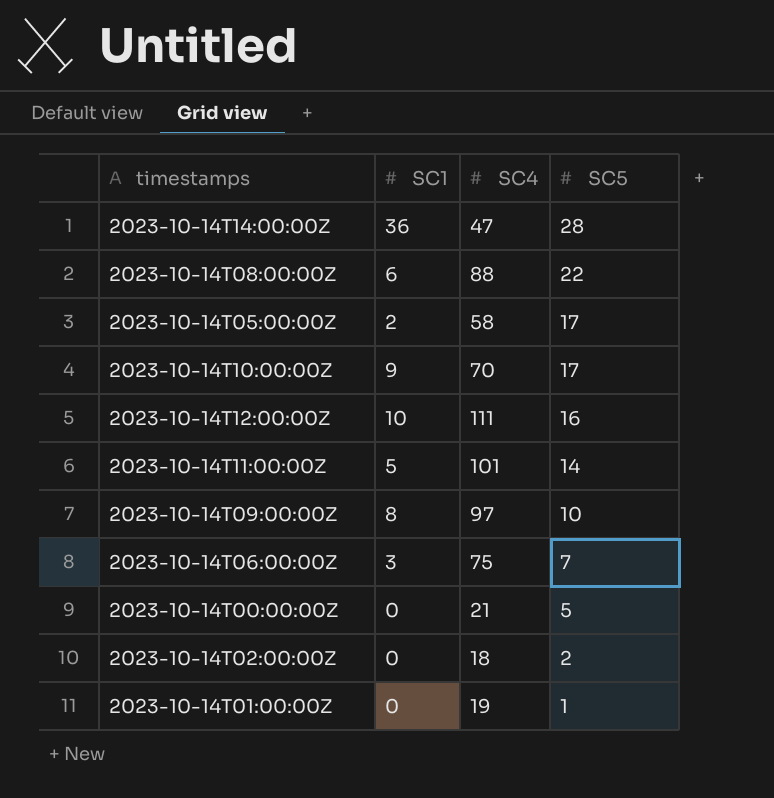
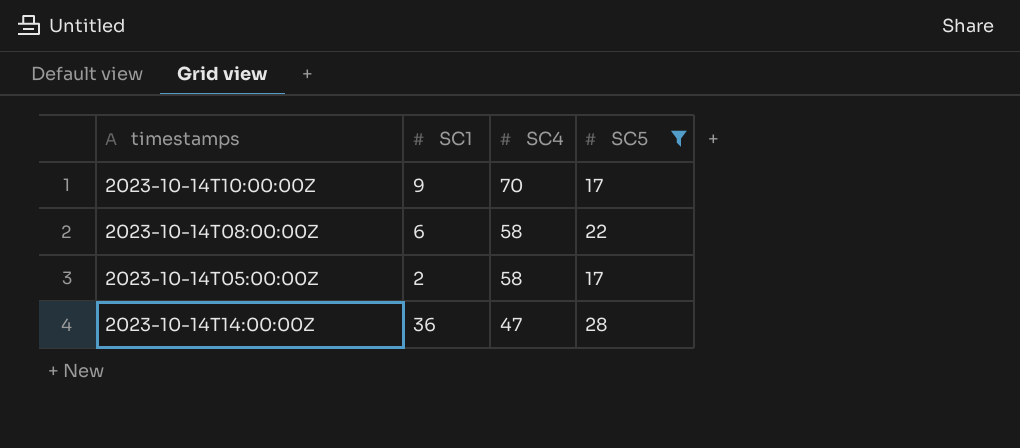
filter: none -> SC5 >= 17
row order: SC5 descending -> SC4 descending
2023-10-14T08:00:00Z | SC4: 88 -> 58

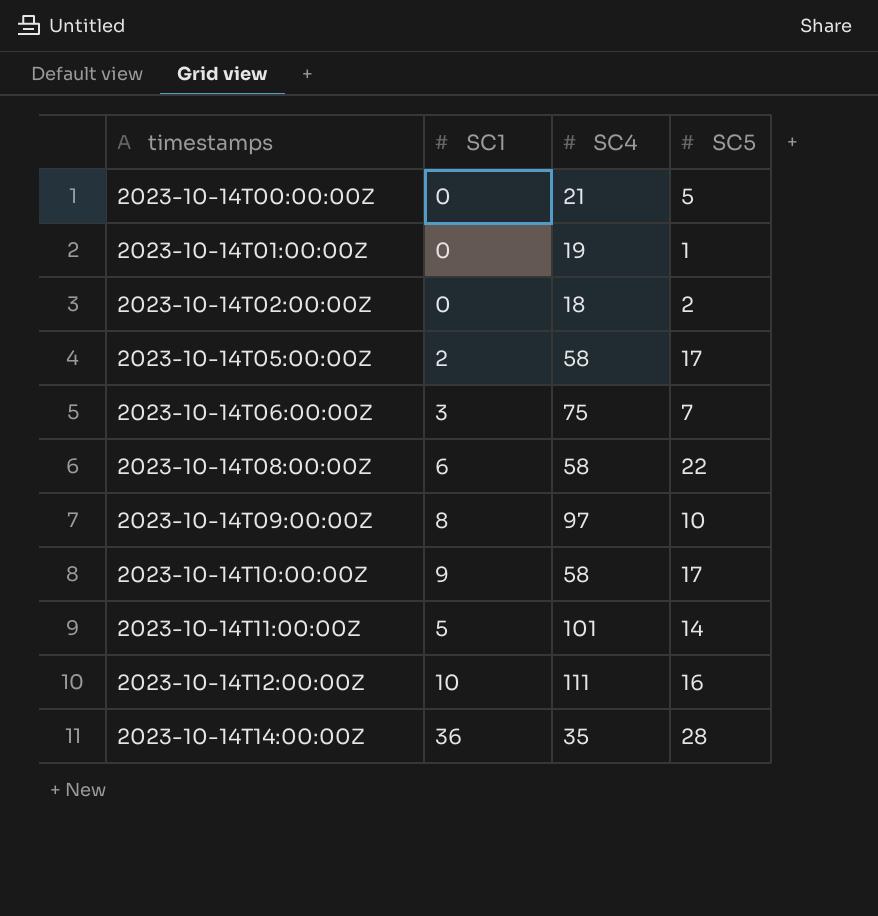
filter: SC5 >= 17 -> none
row order: SC4 descending -> timestamps ascending
2023-10-14T10:00:00Z | SC4: 70 -> 58
2023-10-14T14:00:00Z | SC4: 47 -> 35

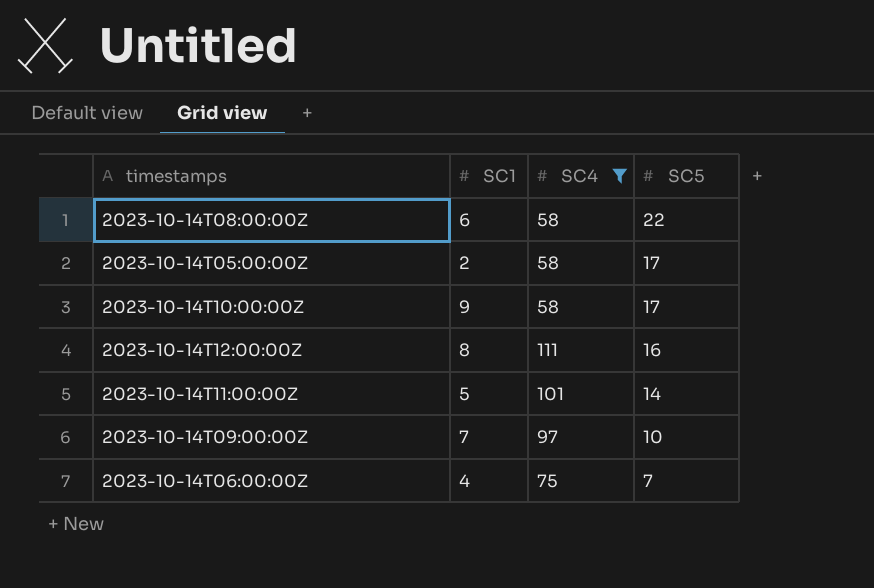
filter: none -> SC4 >= 58
row order: timestamps ascending -> SC5 descending
2023-10-14T12:00:00Z | SC1: 10 -> 8
2023-10-14T09:00:00Z | SC1: 8 -> 7
2023-10-14T06:00:00Z | SC1: 3 -> 4

